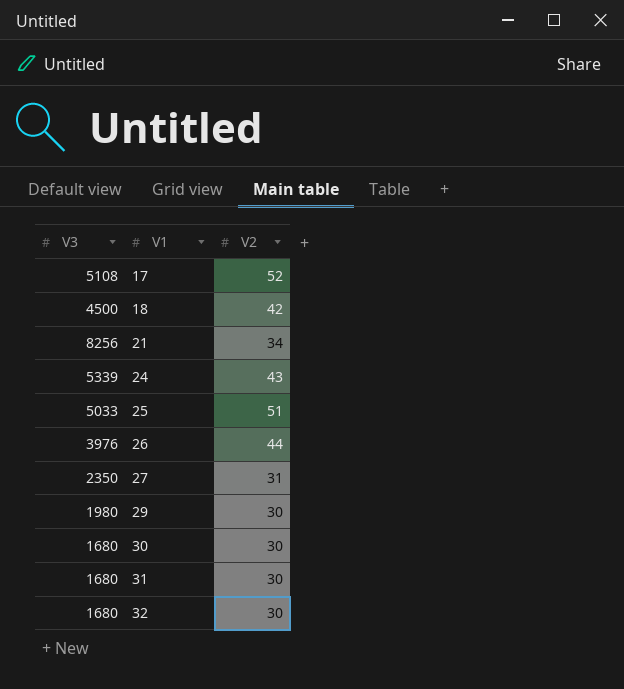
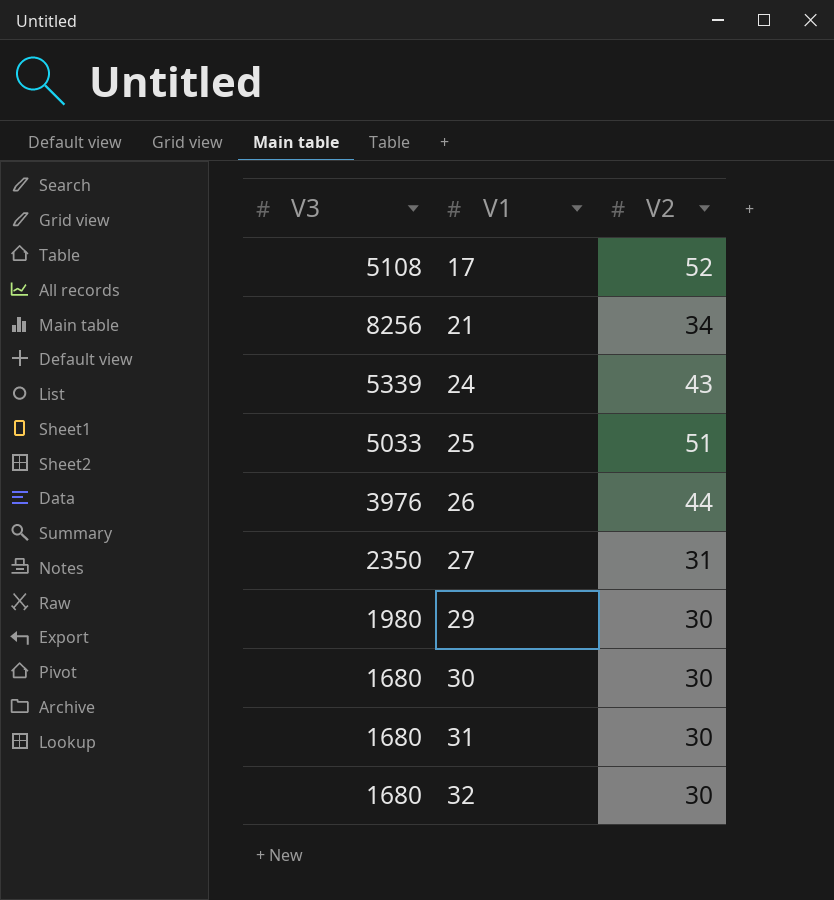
row 18: 4500 | 42 -> none

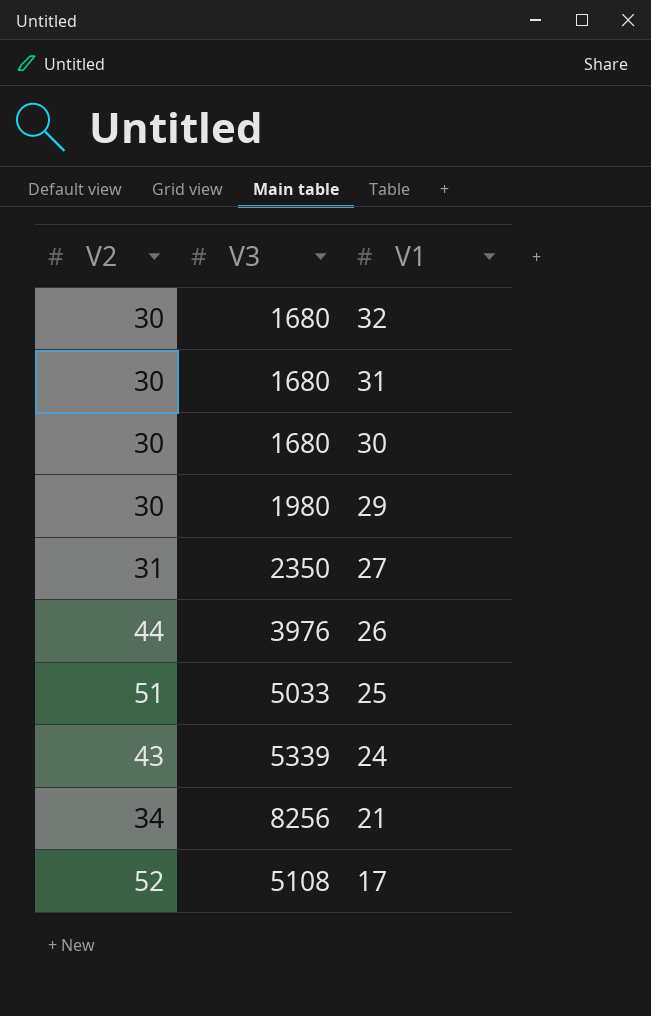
row order: V1 ascending -> V1 descending
column V2 | position: 3 -> 1

